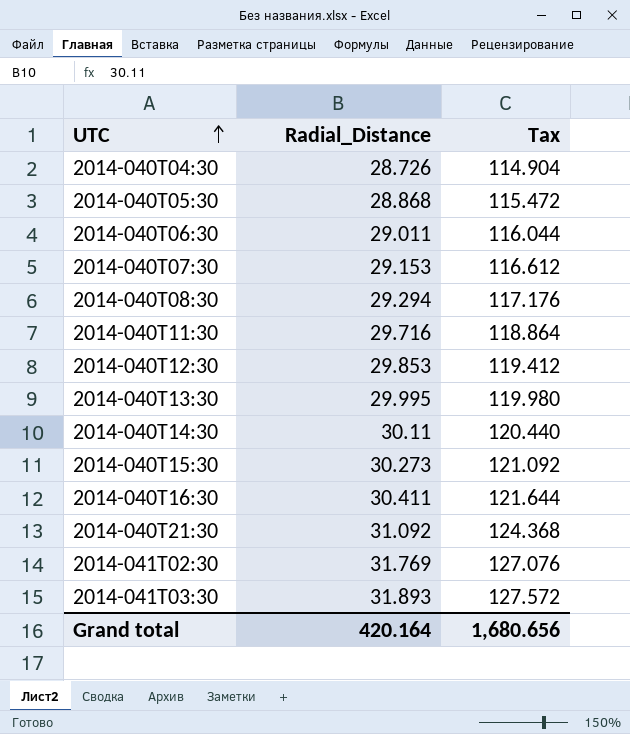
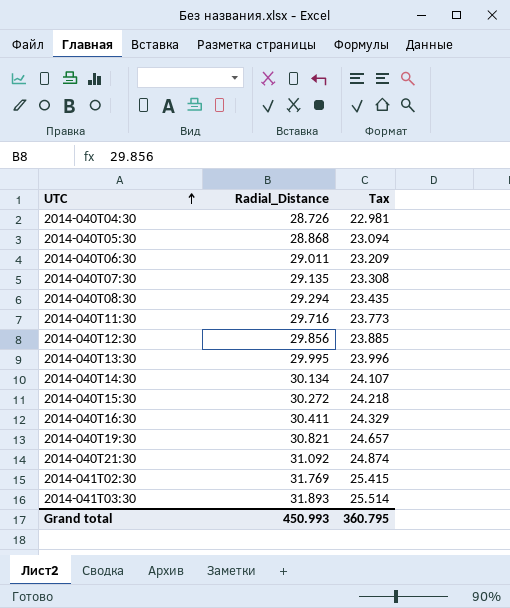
column Tax | formula: [Radial_Distance] * 4 -> [Radial_Distance] * 0.8
2014-040T07:30 | Radial_Distance: 29.153 -> 29.135
2014-040T12:30 | Radial_Distance: 29.853 -> 29.856
2014-040T14:30 | Radial_Distance: 30.11 -> 30.134
2014-040T15:30 | Radial_Distance: 30.273 -> 30.272
row 2014-040T19:30: none -> 30.821 | 24.657
Grand total | Radial_Distance: 420.164 -> 450.993
Grand total | Tax: 1,680.656 -> 360.795

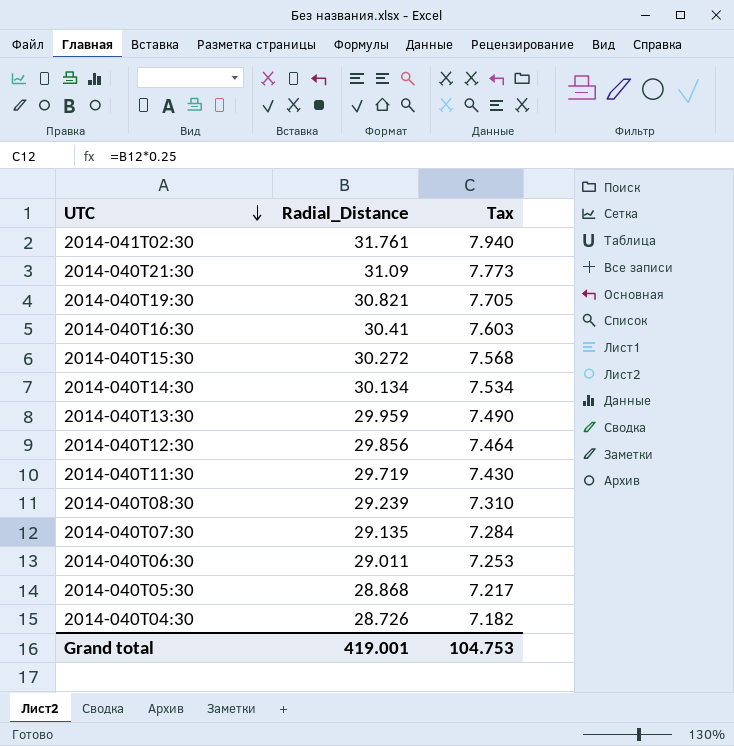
row order: UTC ascending -> UTC descending
column Tax | formula: [Radial_Distance] * 0.8 -> [Radial_Distance] * 0.25
row 2014-041T03:30: 31.893 | 25.514 -> none
2014-041T02:30 | Radial_Distance: 31.769 -> 31.761
2014-040T21:30 | Radial_Distance: 31.092 -> 31.09
2014-040T16:30 | Radial_Distance: 30.411 -> 30.41
2014-040T13:30 | Radial_Distance: 29.995 -> 29.959
2014-040T11:30 | Radial_Distance: 29.716 -> 29.719
2014-040T08:30 | Radial_Distance: 29.294 -> 29.239
Grand total | Radial_Distance: 450.993 -> 419.001
Grand total | Tax: 360.795 -> 104.753

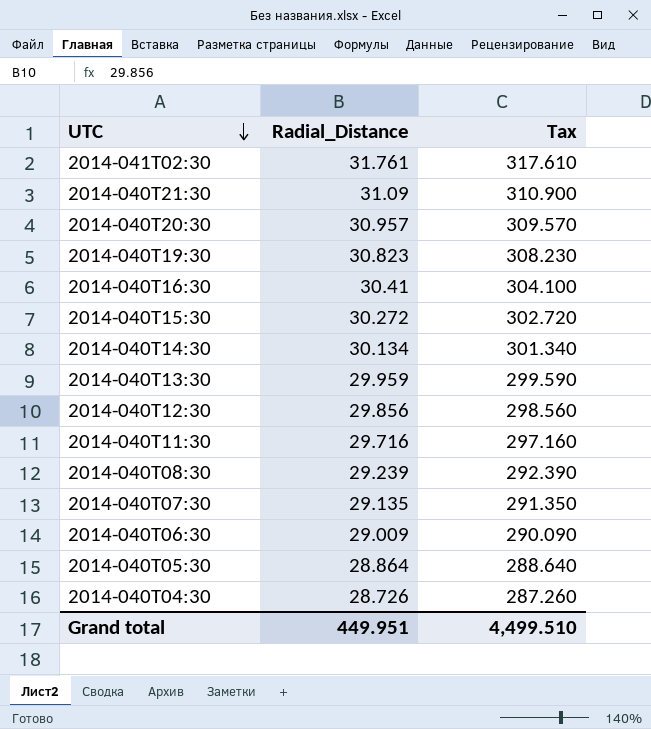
column Tax | formula: [Radial_Distance] * 0.25 -> [Radial_Distance] * 10
row 2014-040T20:30: none -> 30.957 | 309.570
2014-040T19:30 | Radial_Distance: 30.821 -> 30.823
2014-040T11:30 | Radial_Distance: 29.719 -> 29.716
2014-040T06:30 | Radial_Distance: 29.011 -> 29.009
2014-040T05:30 | Radial_Distance: 28.868 -> 28.864
Grand total | Radial_Distance: 419.001 -> 449.951
Grand total | Tax: 104.753 -> 4,499.510

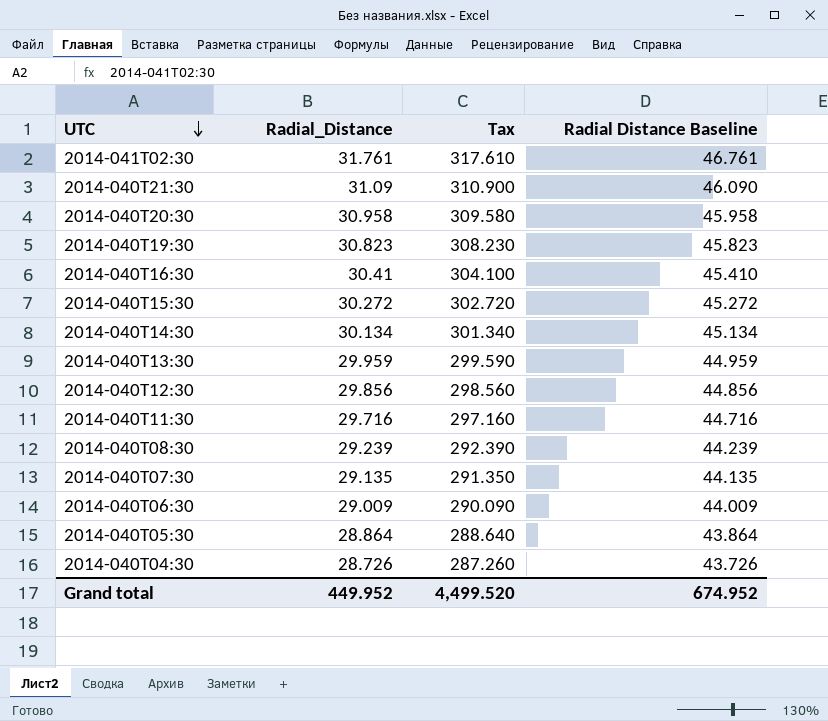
column Radial Distance Baseline | formula: none -> [Radial_Distance] + 15
2014-040T20:30 | Radial_Distance: 30.957 -> 30.958
2014-040T20:30 | Tax: 309.570 -> 309.580
Grand total | Radial_Distance: 449.951 -> 449.952
Grand total | Tax: 4,499.510 -> 4,499.520

